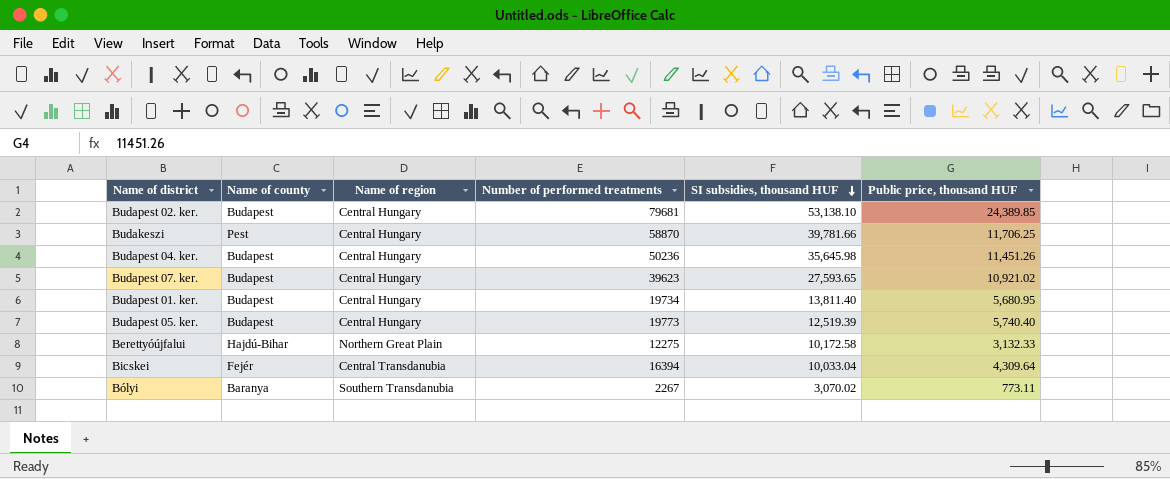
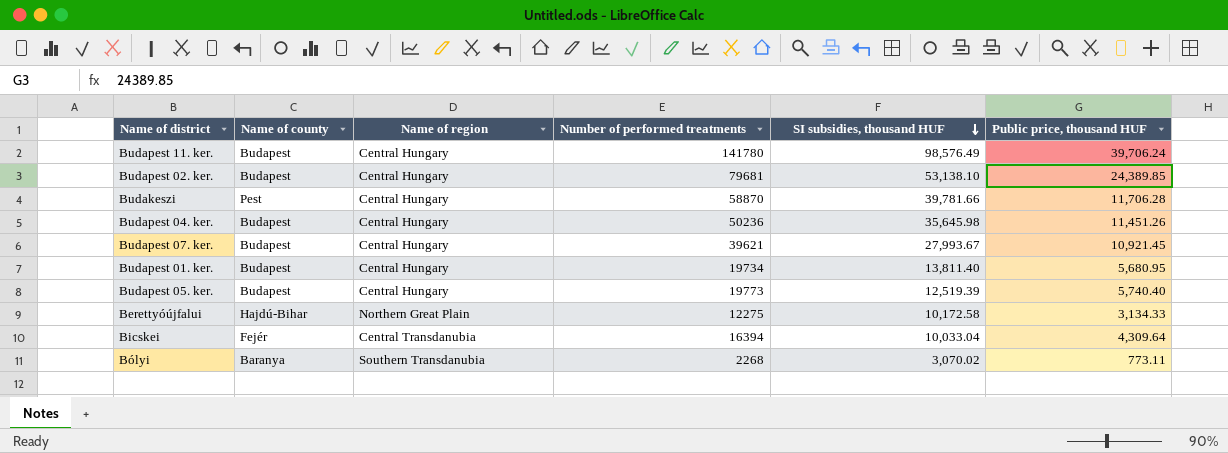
row Budapest 11. ker.: none -> Budapest | Central Hungary | 141780 | 98,576.49 | 39,706.24
Budakeszi | Public price, thousand HUF: 11,706.25 -> 11,706.28
Budapest 07. ker. | Number of performed treatments: 39623 -> 39621
Budapest 07. ker. | SI subsidies, thousand HUF: 27,593.65 -> 27,993.67
Budapest 07. ker. | Public price, thousand HUF: 10,921.02 -> 10,921.45
Berettyóújfalui | Public price, thousand HUF: 3,132.33 -> 3,134.33
Bólyi | Number of performed treatments: 2267 -> 2268

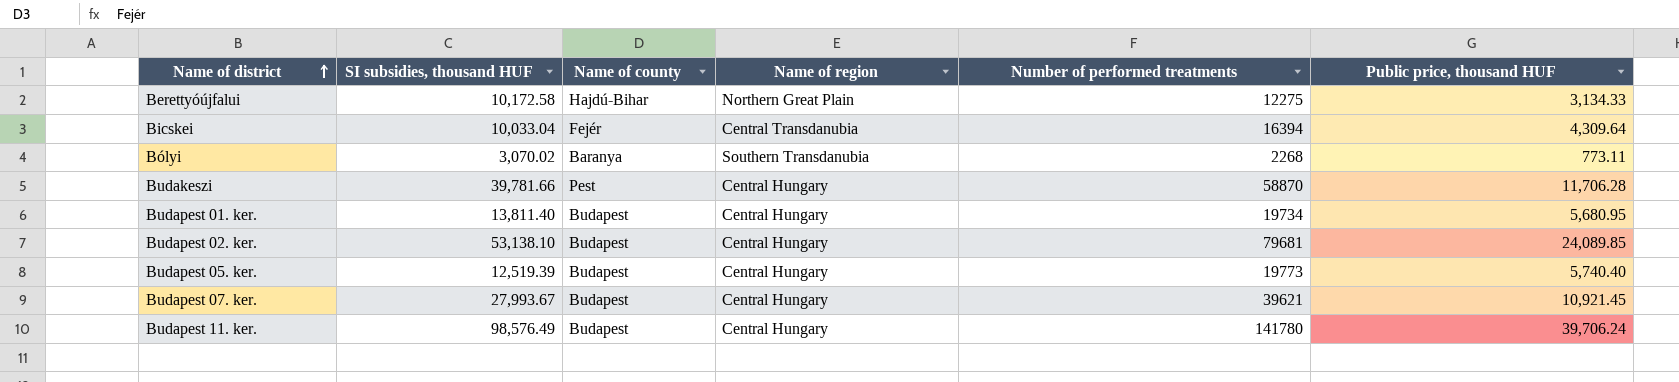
row order: SI subsidies, thousand HUF descending -> Name of district ascending
column SI subsidies, thousand HUF | position: 5 -> 2
row Budapest 04. ker.: Budapest | Central Hungary | 50236 | 35,645.98 | 11,451.26 -> none
Budapest 02. ker. | Public price, thousand HUF: 24,389.85 -> 24,089.85

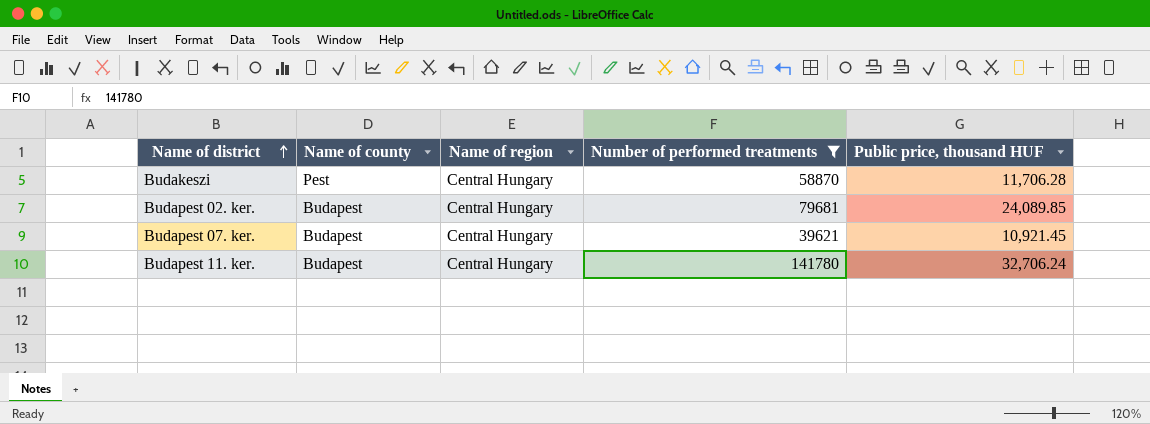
filter: none -> Number of performed treatments >= 39621
column SI subsidies, thousand HUF | position: 2 -> none
Budapest 11. ker. | Public price, thousand HUF: 39,706.24 -> 32,706.24

